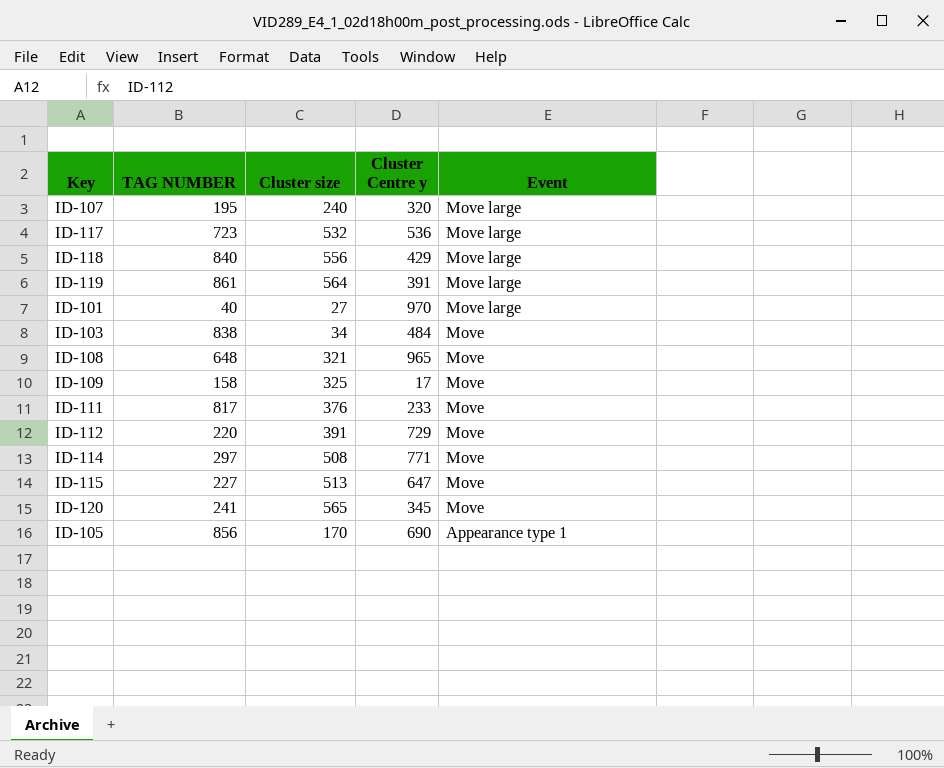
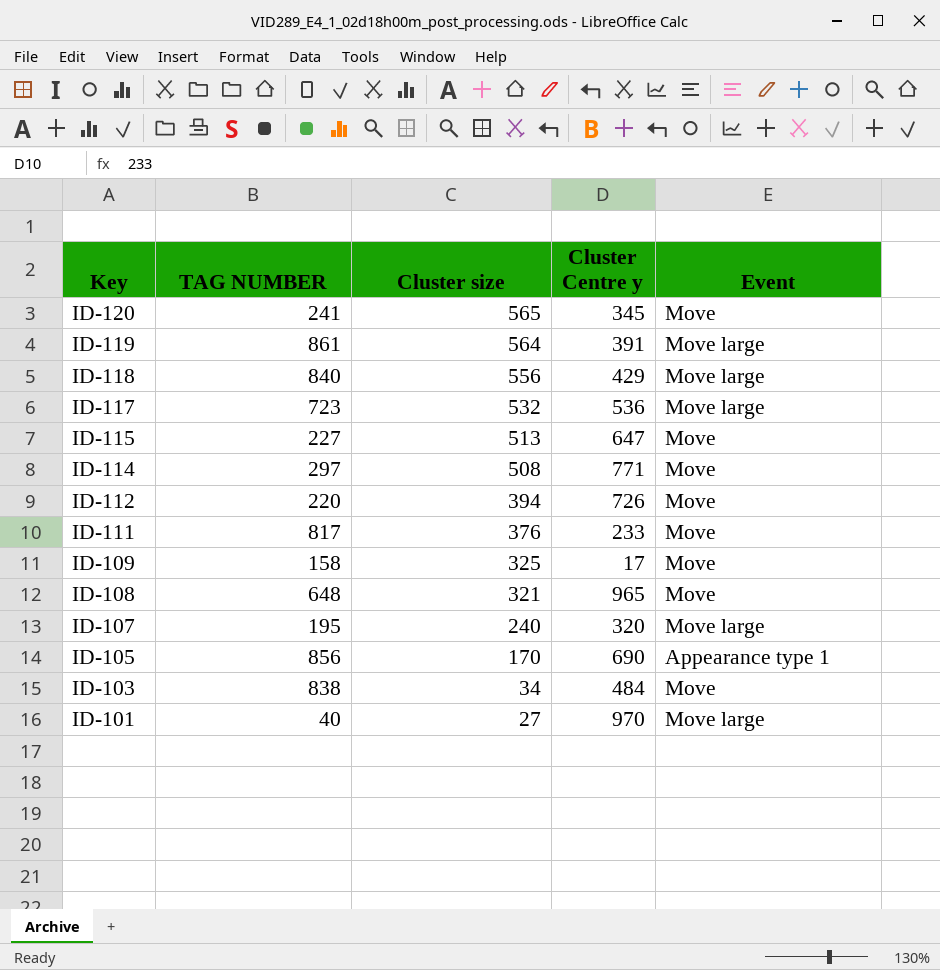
row order: Event descending -> Key descending
ID-112 | Cluster size: 391 -> 394
ID-112 | Cluster Centre y: 729 -> 726

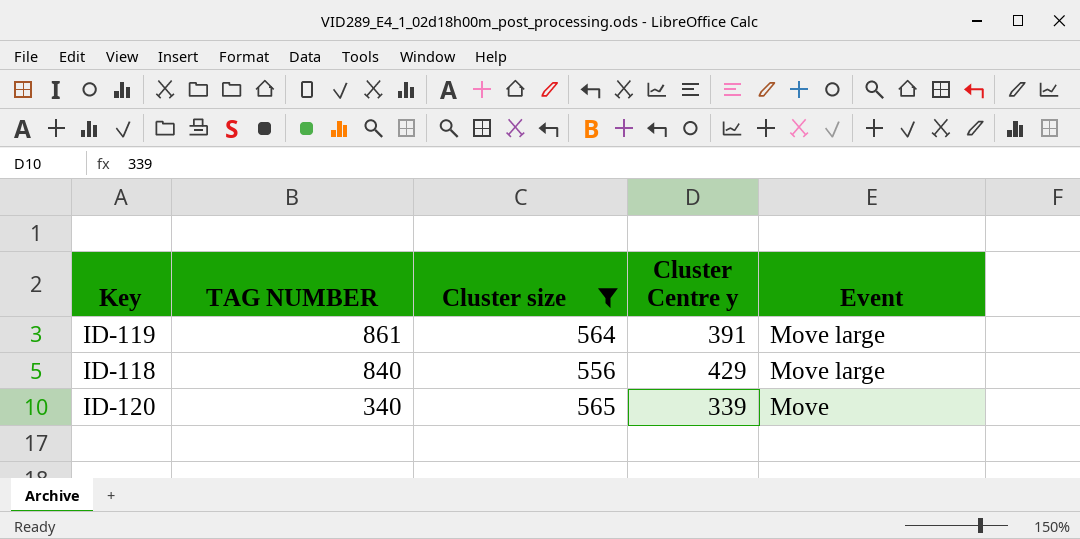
filter: none -> Cluster size >= 556
row order: Key descending -> TAG NUMBER descending
ID-120 | TAG NUMBER: 241 -> 340
ID-120 | Cluster Centre y: 345 -> 339

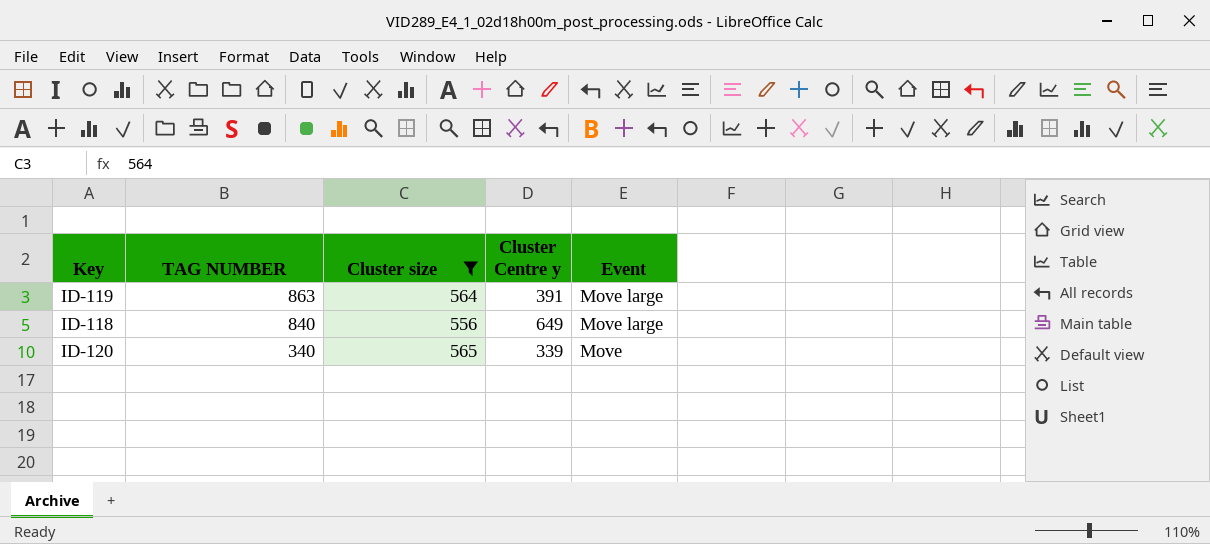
ID-119 | TAG NUMBER: 861 -> 863
ID-118 | Cluster Centre y: 429 -> 649

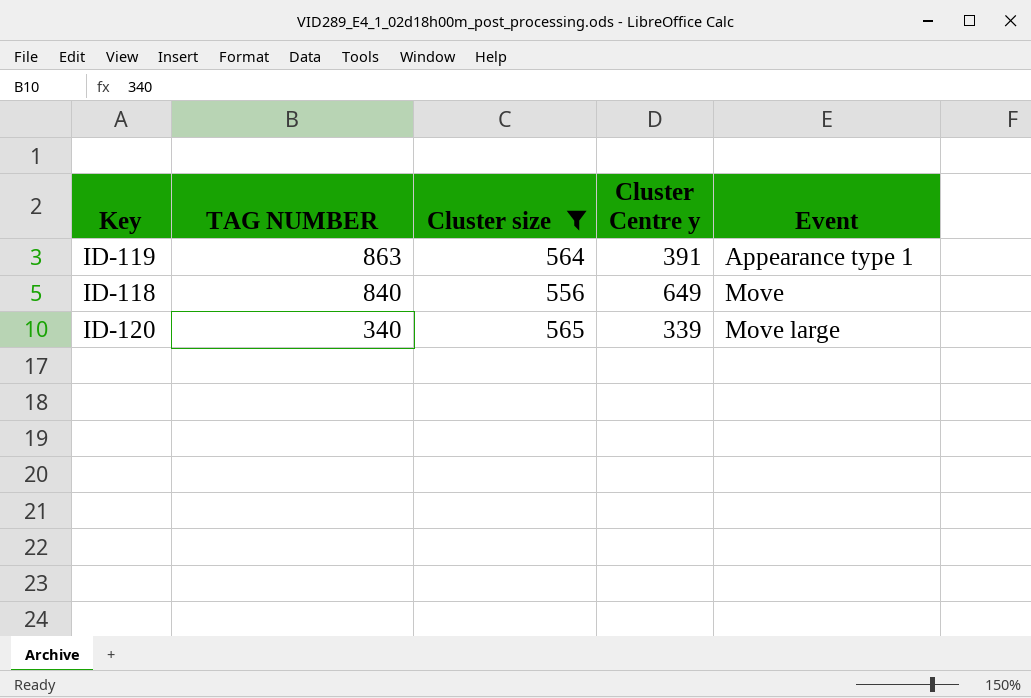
ID-119 | Event: Move large -> Appearance type 1
ID-118 | Event: Move large -> Move
ID-120 | Event: Move -> Move large

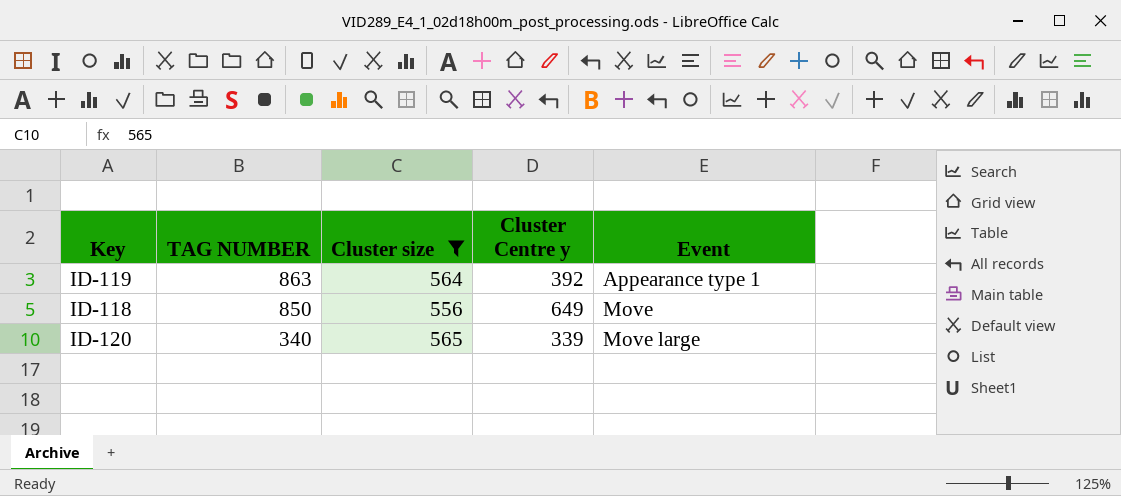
ID-119 | Cluster Centre y: 391 -> 392
ID-118 | TAG NUMBER: 840 -> 850

